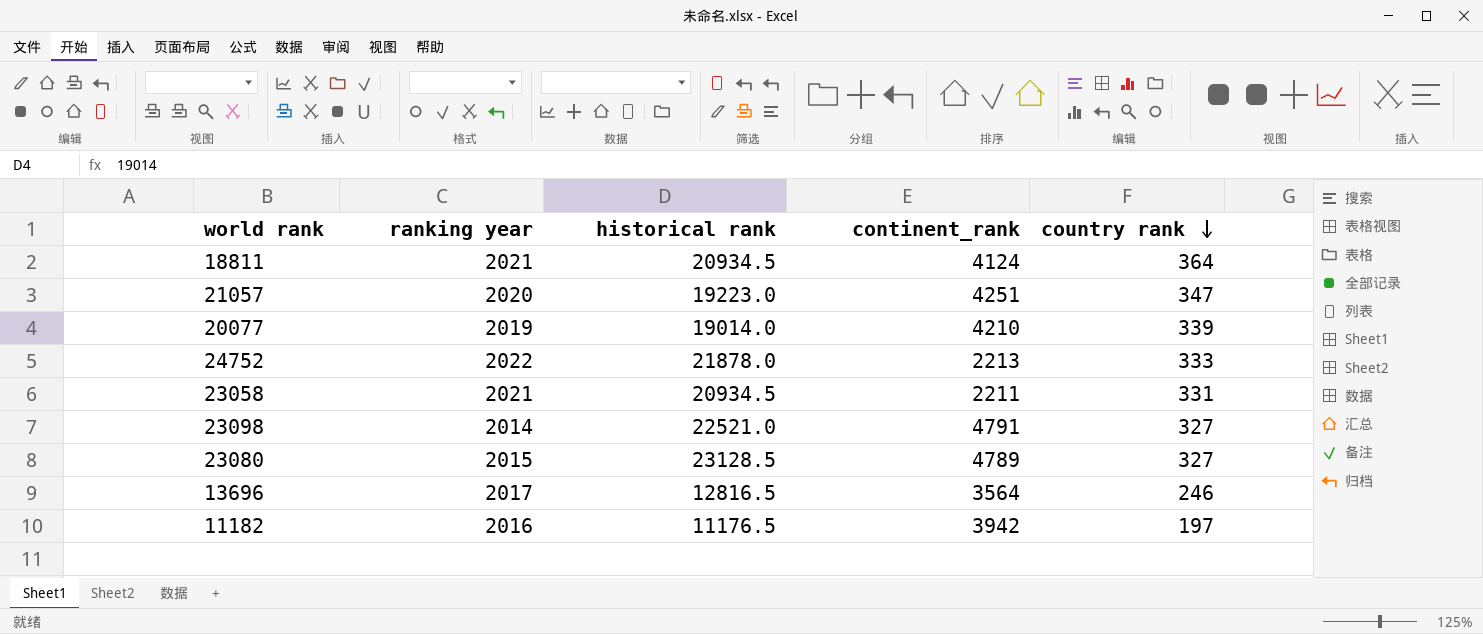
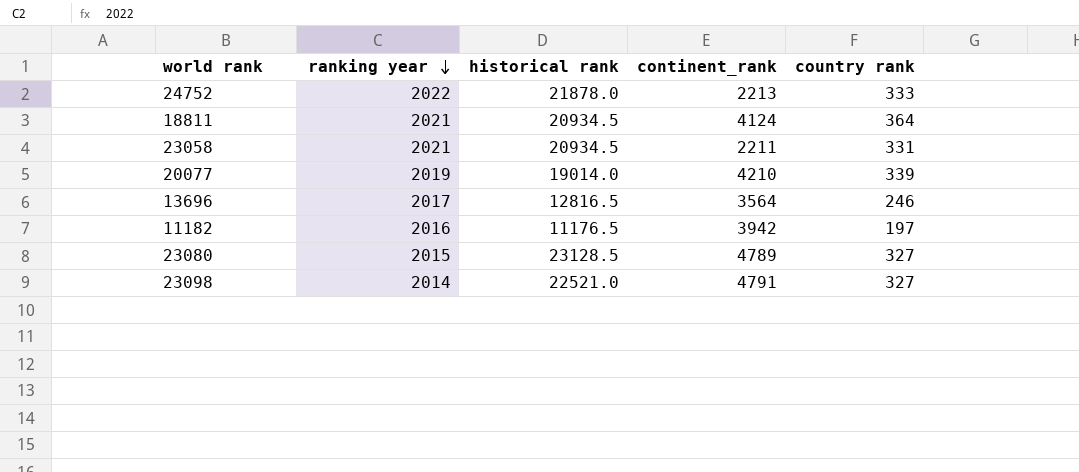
row order: country rank descending -> ranking year descending
row 21057: 2020 | 19223.0 | 4251 | 347 -> none

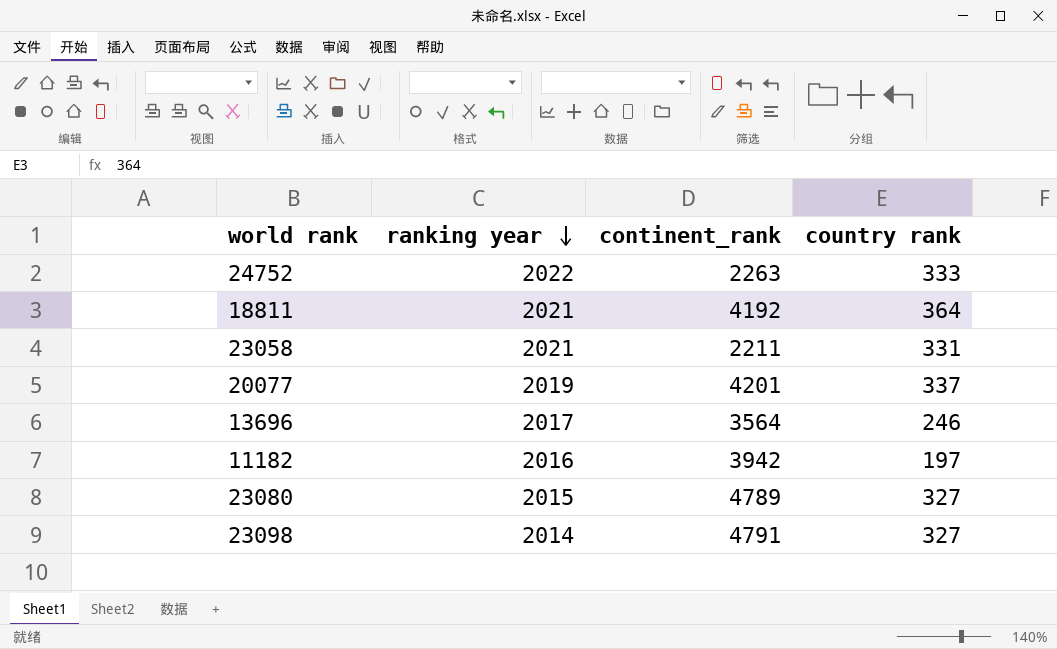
column historical rank | position: 3 -> none
24752 | continent_rank: 2213 -> 2263
18811 | continent_rank: 4124 -> 4192
20077 | continent_rank: 4210 -> 4201
20077 | country rank: 339 -> 337

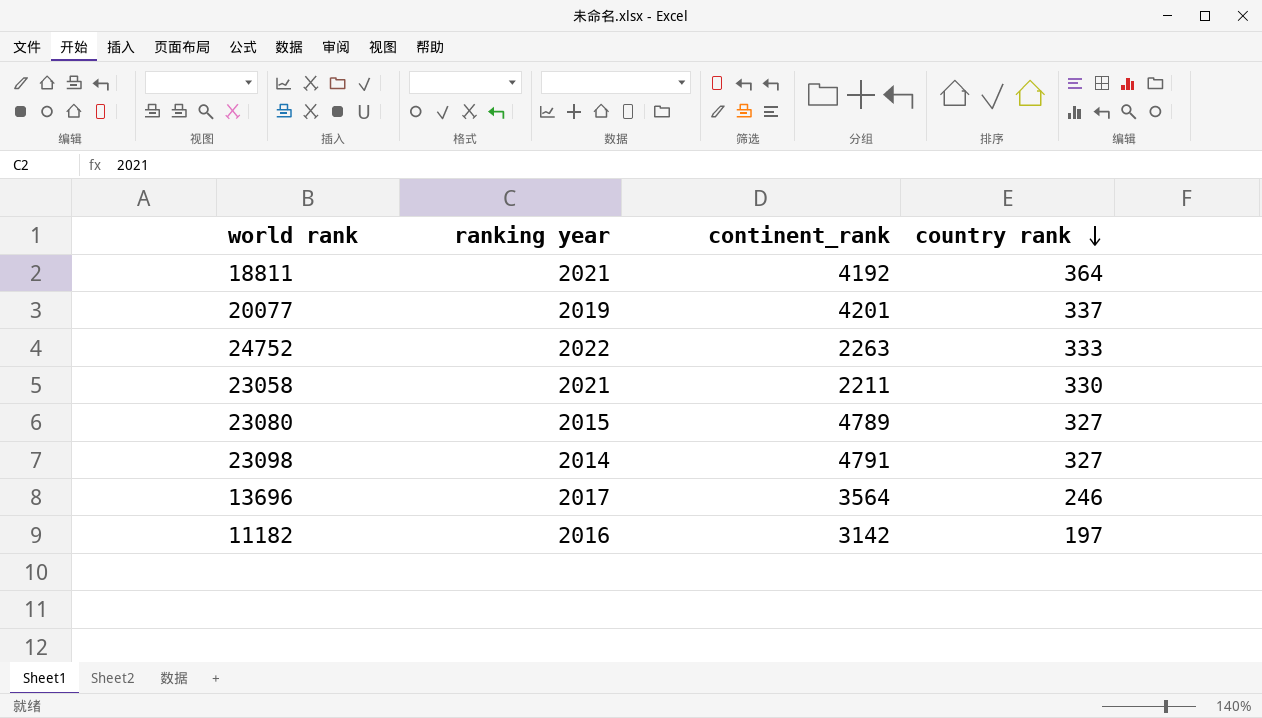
row order: ranking year descending -> country rank descending
23058 | country rank: 331 -> 330
11182 | continent_rank: 3942 -> 3142

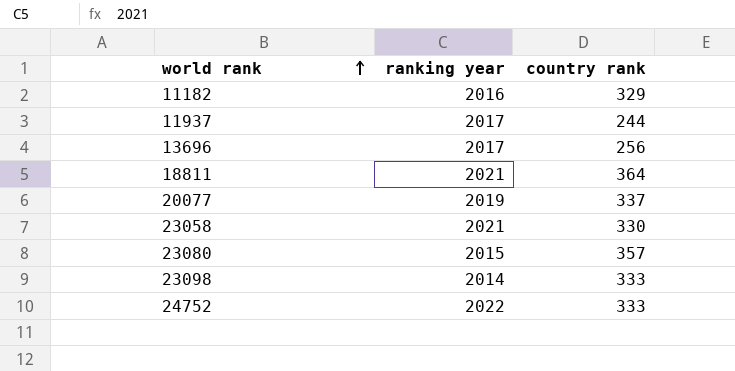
row order: country rank descending -> world rank ascending
column continent_rank | position: 3 -> none
11182 | country rank: 197 -> 329
row 11937: none -> 2017 | 244
13696 | country rank: 246 -> 256
23080 | country rank: 327 -> 357
23098 | country rank: 327 -> 333

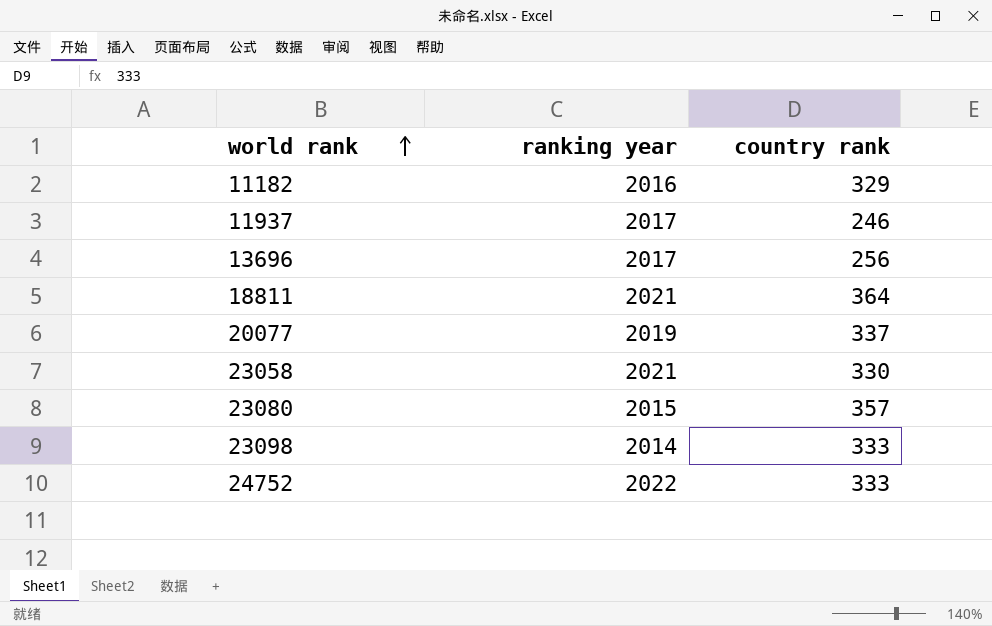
11937 | country rank: 244 -> 246

